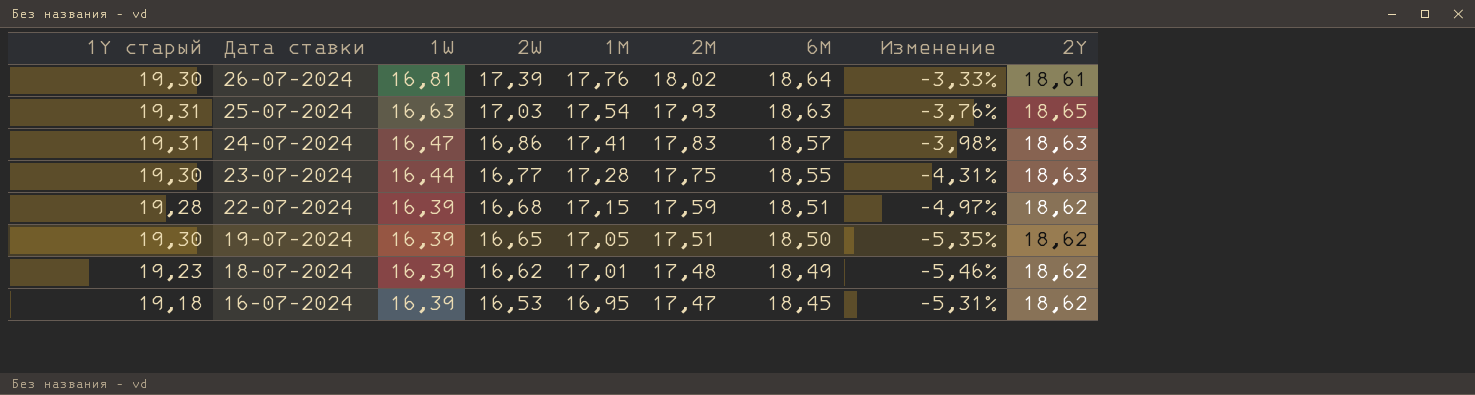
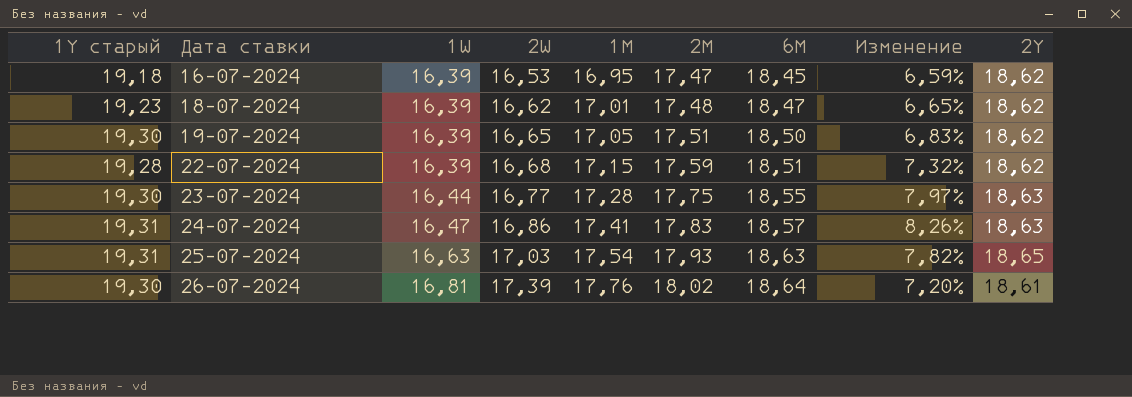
row order: Дата ставки descending -> Дата ставки ascending
column Изменение | formula: ([2M] - [6M]) / [6M] -> ([2M] - [1W]) / [1W]
18-07-2024 | 6M: 18,49 -> 18,47

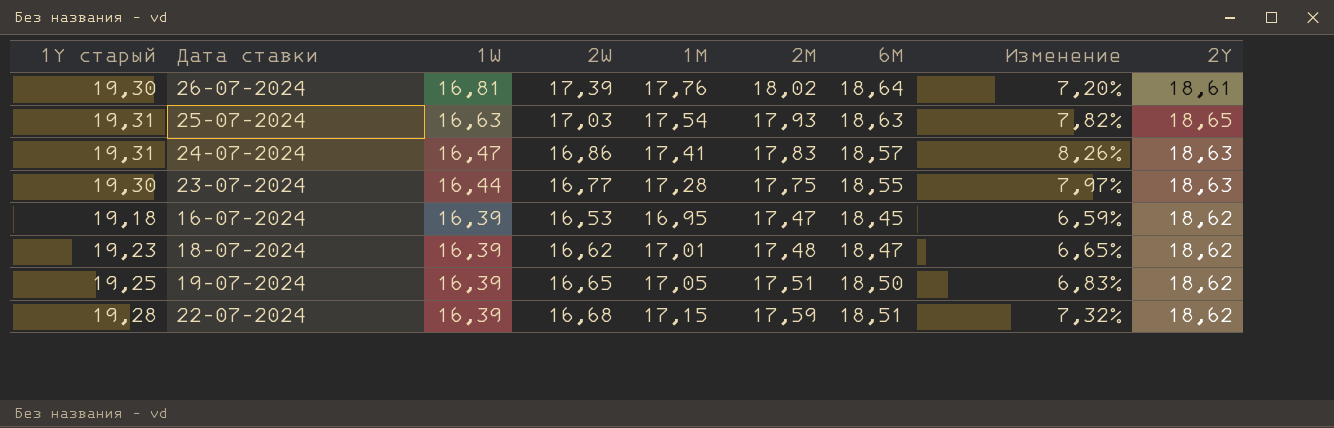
row order: Дата ставки ascending -> 1W descending
19-07-2024 | 1Y старый: 19,30 -> 19,25

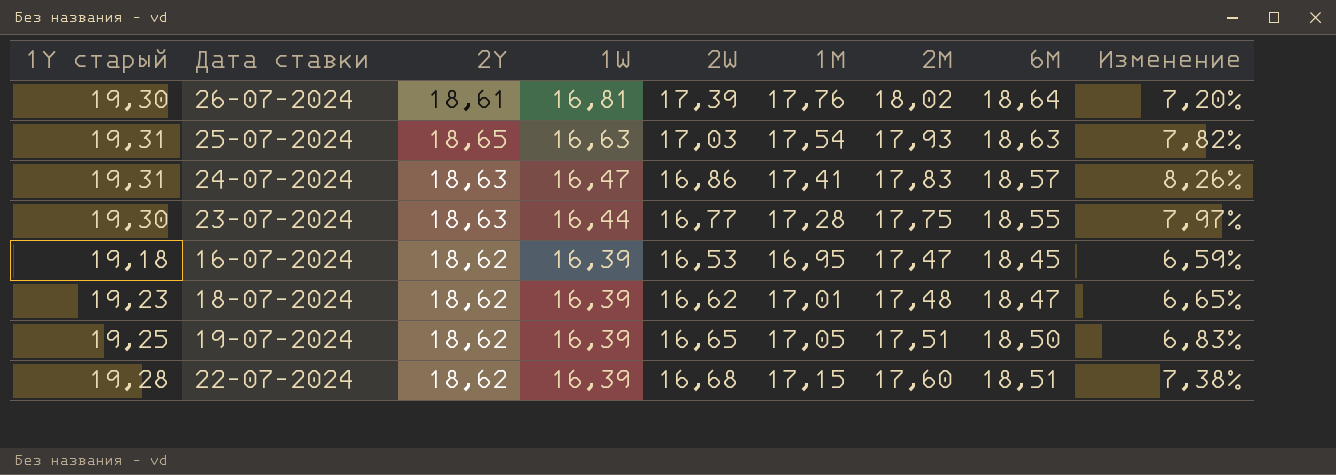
column 2Y | position: 9 -> 3
22-07-2024 | 2M: 17,59 -> 17,60
22-07-2024 | Изменение: 7,32% -> 7,38%

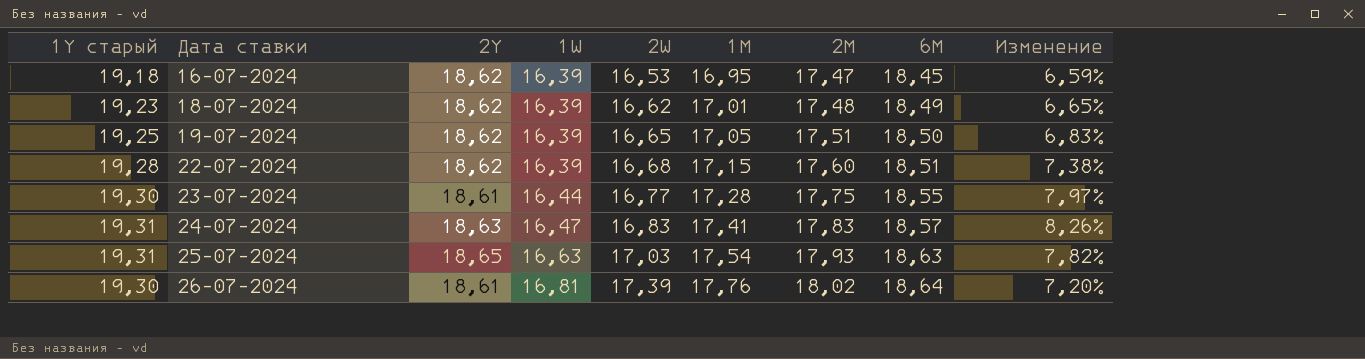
row order: 1W descending -> Дата ставки ascending
18-07-2024 | 6M: 18,47 -> 18,49
23-07-2024 | 2Y: 18,63 -> 18,61
24-07-2024 | 2W: 16,86 -> 16,83

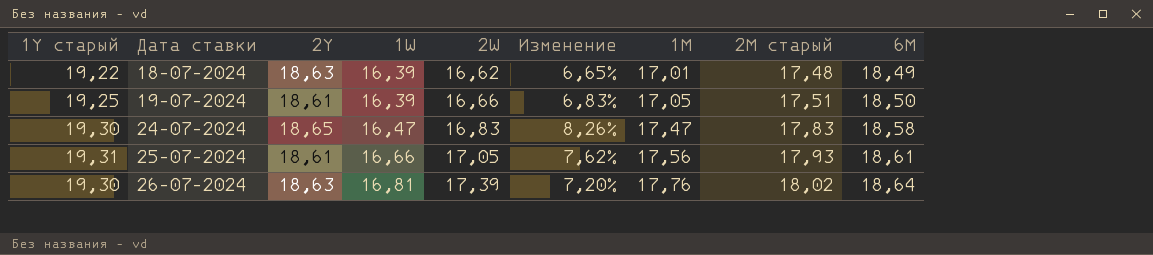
column Изменение | position: 9 -> 6
column name: 2M -> 2M старый
row 16-07-2024: 19,18 | 18,62 | 16,39 | 16,53 | 16,95 | 17,47 | 18,45 | 6,59% -> none
row 22-07-2024: 19,28 | 18,62 | 16,39 | 16,68 | 17,15 | 17,60 | 18,51 | 7,38% -> none
row 23-07-2024: 19,30 | 18,61 | 16,44 | 16,77 | 17,28 | 17,75 | 18,55 | 7,97% -> none
18-07-2024 | 1Y старый: 19,23 -> 19,22
18-07-2024 | 2Y: 18,62 -> 18,63
19-07-2024 | 2Y: 18,62 -> 18,61
19-07-2024 | 2W: 16,65 -> 16,66
24-07-2024 | 1Y старый: 19,31 -> 19,30
24-07-2024 | 2Y: 18,63 -> 18,65
24-07-2024 | 1M: 17,41 -> 17,47
24-07-2024 | 6M: 18,57 -> 18,58
25-07-2024 | 2Y: 18,65 -> 18,61
25-07-2024 | 1W: 16,63 -> 16,66
25-07-2024 | 2W: 17,03 -> 17,05
25-07-2024 | Изменение: 7,82% -> 7,62%
25-07-2024 | 1M: 17,54 -> 17,56
25-07-2024 | 6M: 18,63 -> 18,61
26-07-2024 | 2Y: 18,61 -> 18,63

